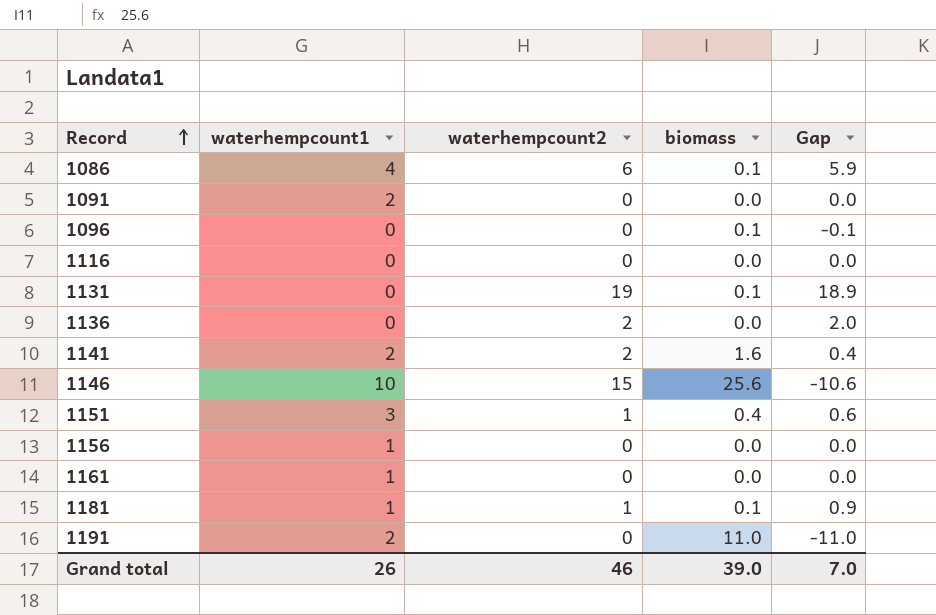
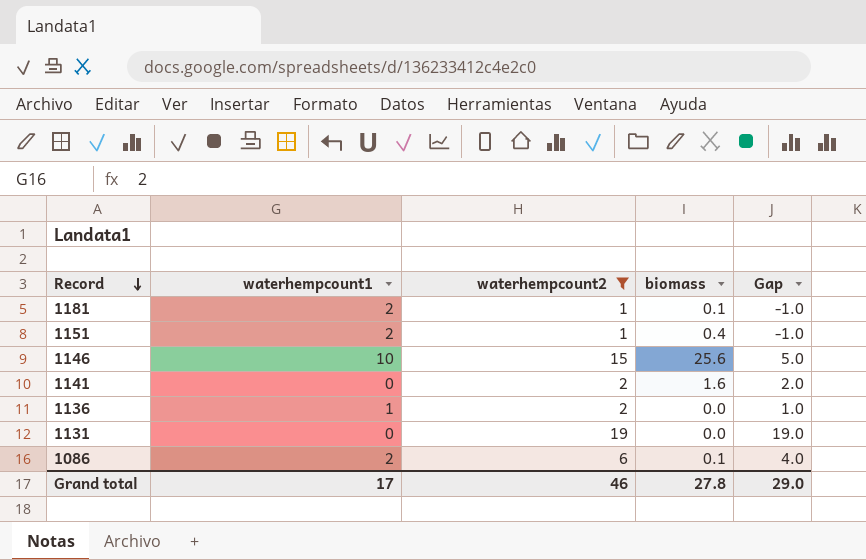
filter: none -> waterhempcount2 != 0
row order: Record ascending -> Record descending
column Gap | formula: [waterhempcount2] - [biomass] -> [waterhempcount2] - [waterhempcount1]
1181 | waterhempcount1: 1 -> 2
1151 | waterhempcount1: 3 -> 2
1141 | waterhempcount1: 2 -> 0
1136 | waterhempcount1: 0 -> 1
1131 | biomass: 0.1 -> 0.0
1086 | waterhempcount1: 4 -> 2
Grand total | waterhempcount1: 26 -> 17
Grand total | biomass: 39.0 -> 27.8
Grand total | Gap: 7.0 -> 29.0

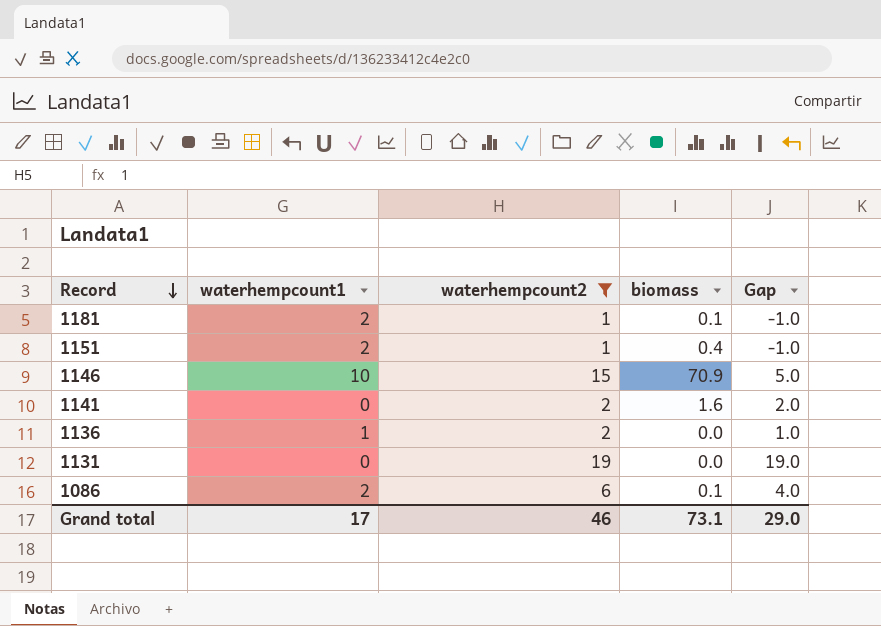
1146 | biomass: 25.6 -> 70.9
Grand total | biomass: 27.8 -> 73.1

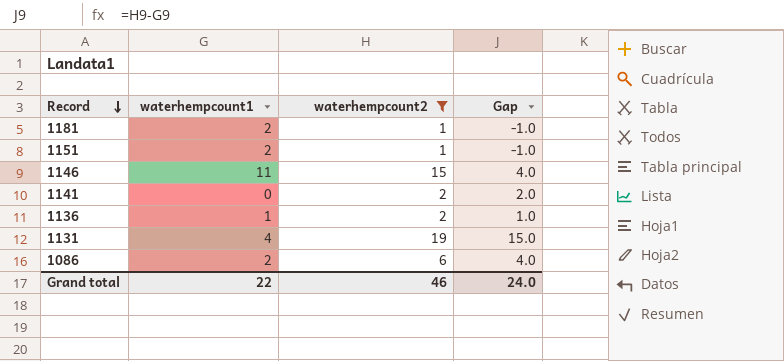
column biomass | position: 4 -> none
1146 | waterhempcount1: 10 -> 11
1146 | Gap: 5.0 -> 4.0
1131 | waterhempcount1: 0 -> 4
1131 | Gap: 19.0 -> 15.0
Grand total | waterhempcount1: 17 -> 22
Grand total | Gap: 29.0 -> 24.0

